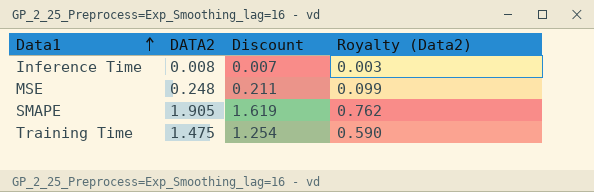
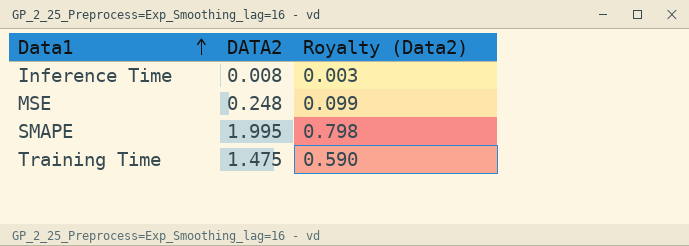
column Discount | formula: [DATA2] * 0.85 -> none
SMAPE | DATA2: 1.905 -> 1.995
SMAPE | Royalty (Data2): 0.762 -> 0.798

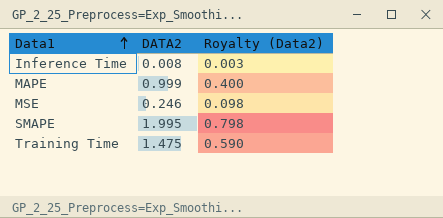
row MAPE: none -> 0.999 | 0.400
MSE | DATA2: 0.248 -> 0.246
MSE | Royalty (Data2): 0.099 -> 0.098

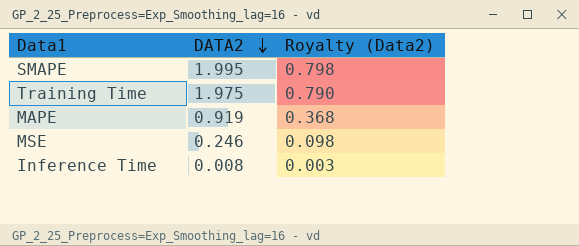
row order: Data1 ascending -> DATA2 descending
Training Time | DATA2: 1.475 -> 1.975
Training Time | Royalty (Data2): 0.590 -> 0.790
MAPE | DATA2: 0.999 -> 0.919
MAPE | Royalty (Data2): 0.400 -> 0.368

